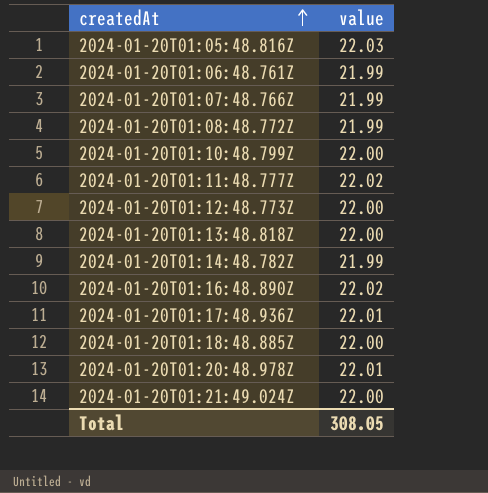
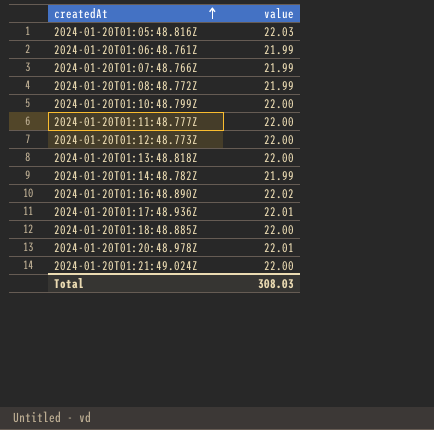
2024-01-20T01:11:48.777Z | value: 22.02 -> 22.00
Total | value: 308.05 -> 308.03

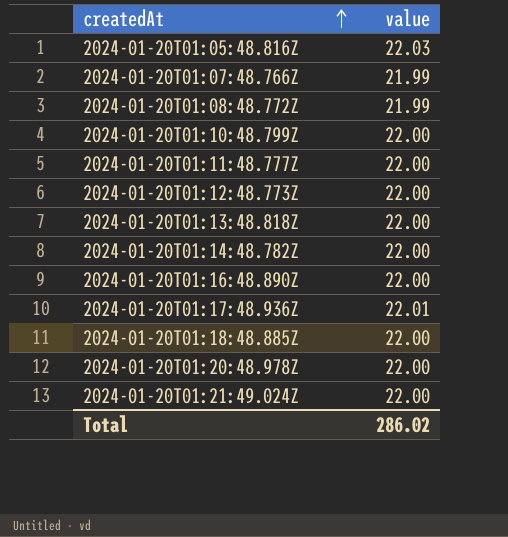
row 2024-01-20T01:06:48.761Z: 21.99 -> none
2024-01-20T01:14:48.782Z | value: 21.99 -> 22.00
2024-01-20T01:16:48.890Z | value: 22.02 -> 22.00
2024-01-20T01:20:48.978Z | value: 22.01 -> 22.00
Total | value: 308.03 -> 286.02

